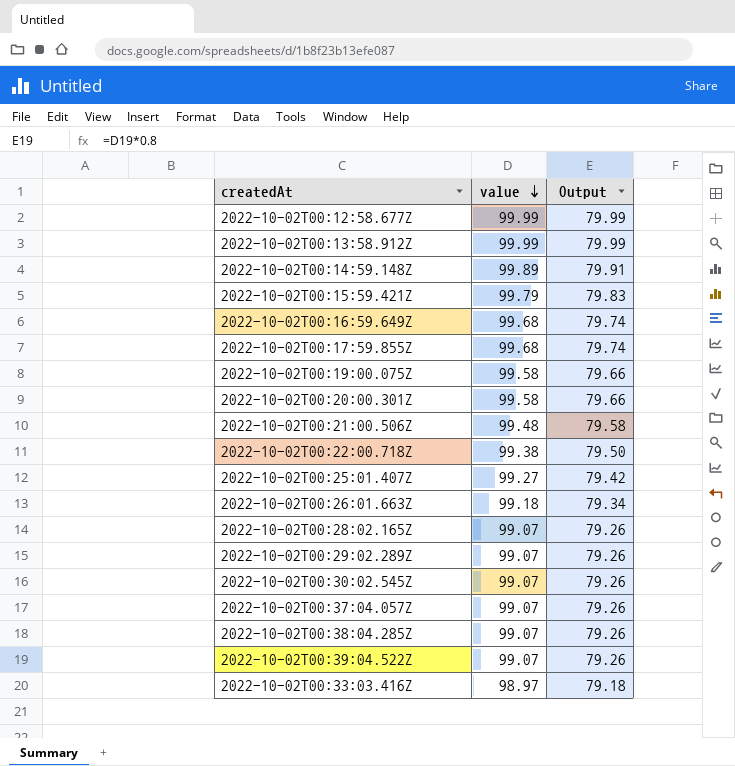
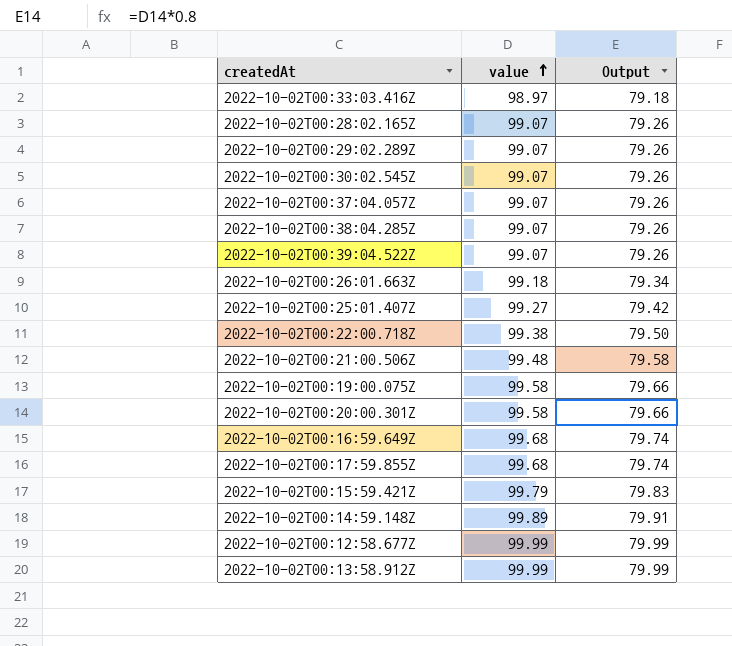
row order: value descending -> value ascending

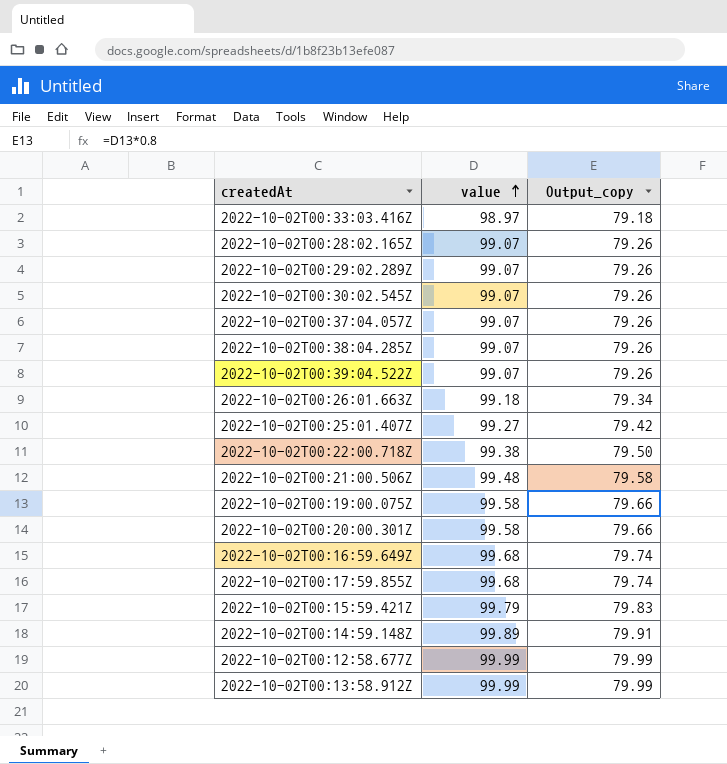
column name: Output -> Output_copy

